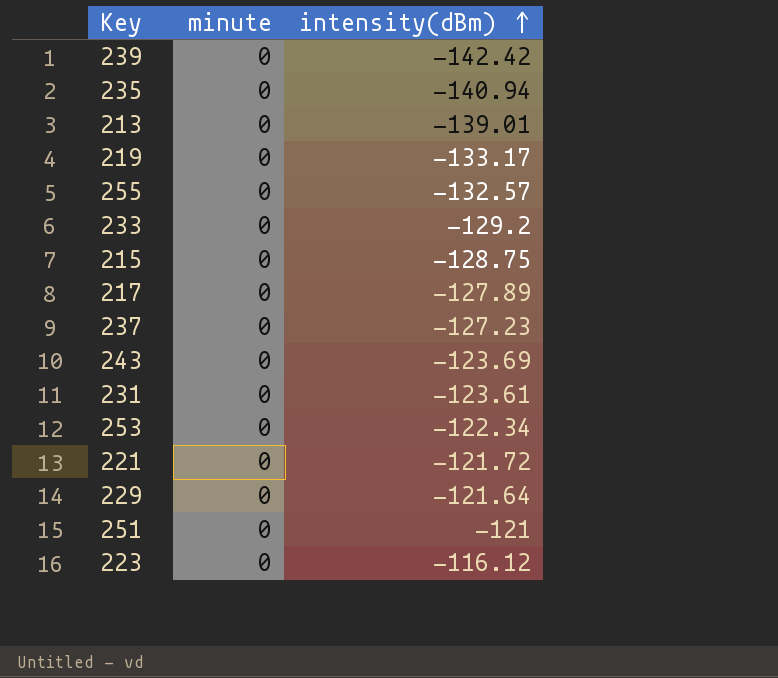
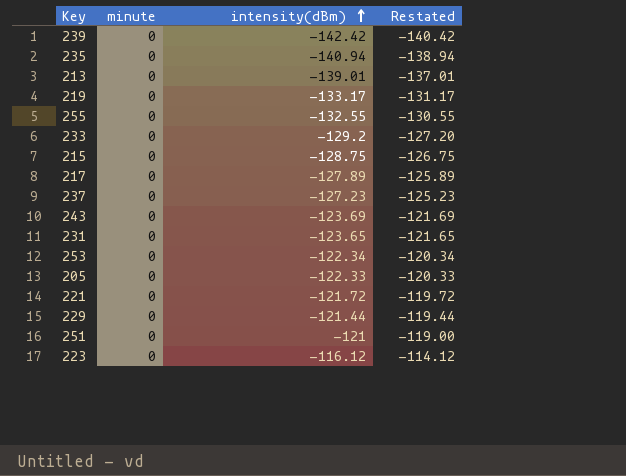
column Restated | formula: none -> [intensity(dBm)] + 2
255 | intensity(dBm): -132.57 -> -132.55
231 | intensity(dBm): -123.61 -> -123.65
row 205: none -> 0 | -122.33 | -120.33
229 | intensity(dBm): -121.64 -> -121.44

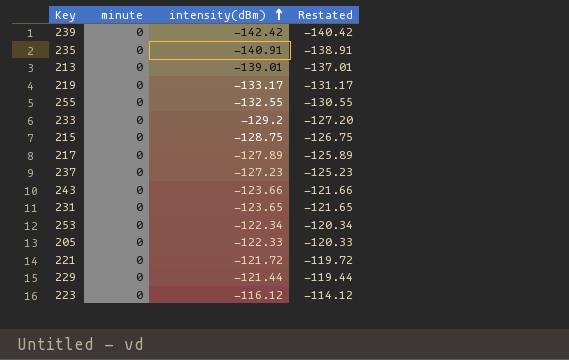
row 251: 0 | -121 | -119.00 -> none
235 | intensity(dBm): -140.94 -> -140.91
235 | Restated: -138.94 -> -138.91
243 | intensity(dBm): -123.69 -> -123.66
243 | Restated: -121.69 -> -121.66

